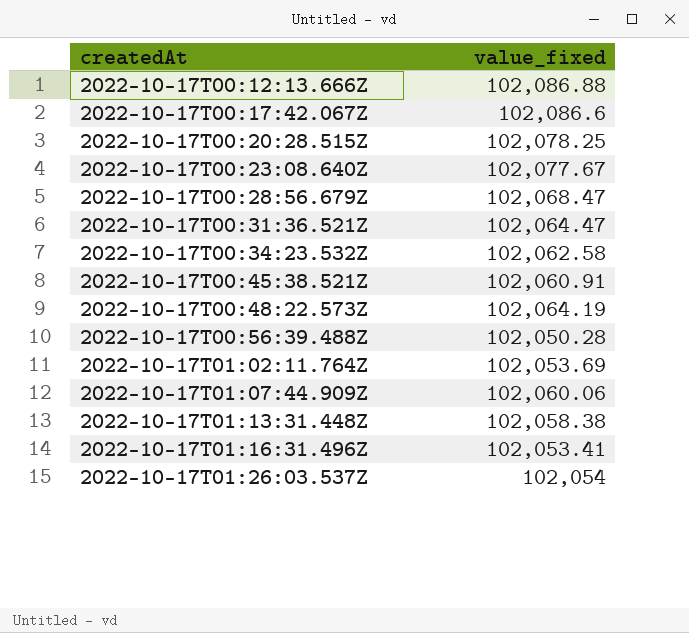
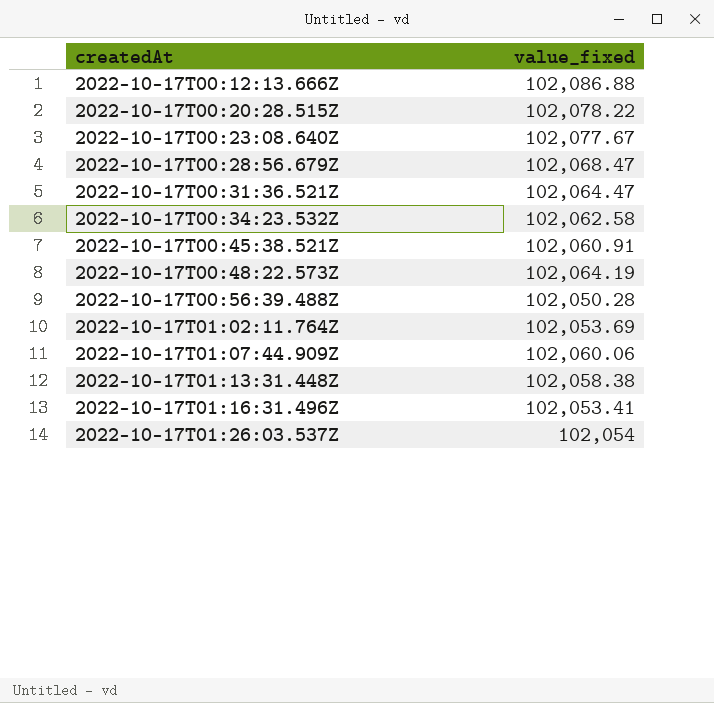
row 2022-10-17T00:17:42.067Z: 102,086.6 -> none
2022-10-17T00:20:28.515Z | value_fixed: 102,078.25 -> 102,078.22

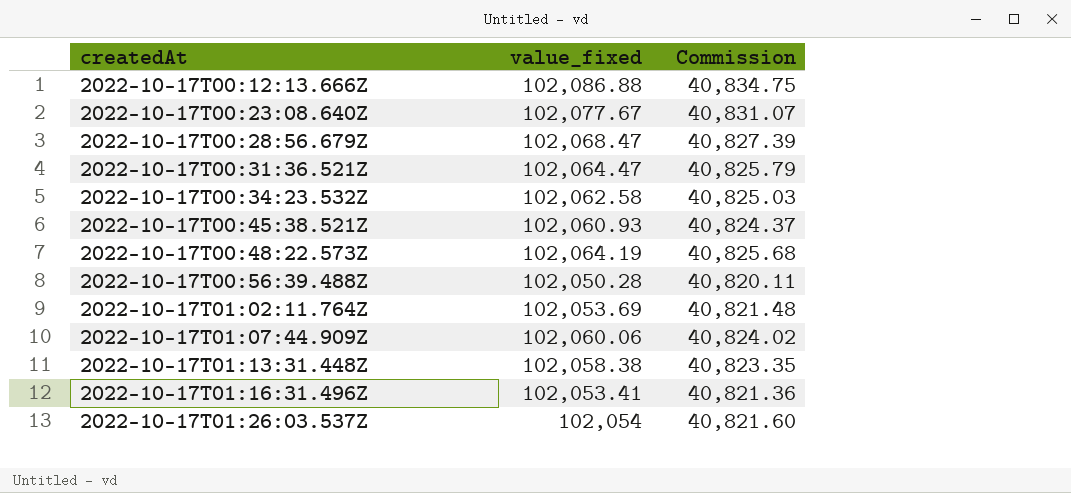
column Commission | formula: none -> [value_fixed] * 0.4
row 2022-10-17T00:20:28.515Z: 102,078.22 -> none
2022-10-17T00:45:38.521Z | value_fixed: 102,060.91 -> 102,060.93

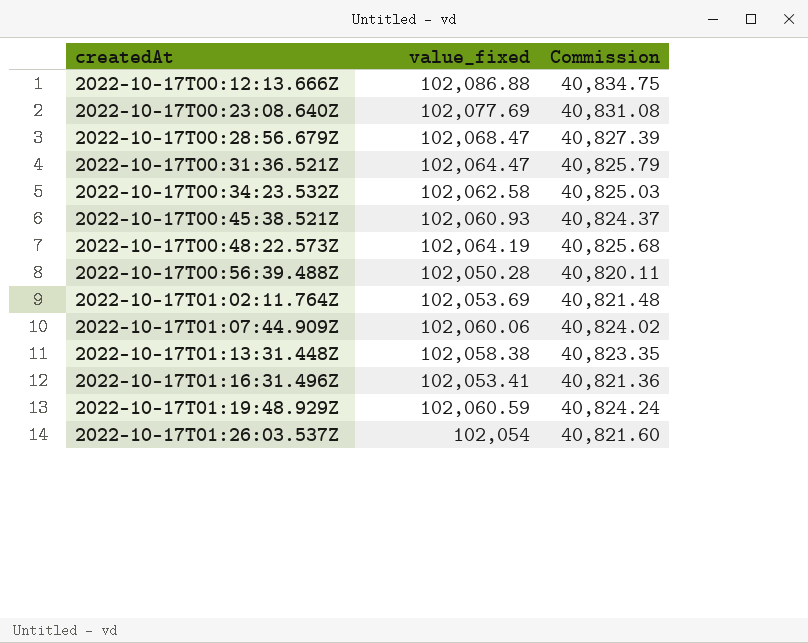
2022-10-17T00:23:08.640Z | value_fixed: 102,077.67 -> 102,077.69
2022-10-17T00:23:08.640Z | Commission: 40,831.07 -> 40,831.08
row 2022-10-17T01:19:48.929Z: none -> 102,060.59 | 40,824.24

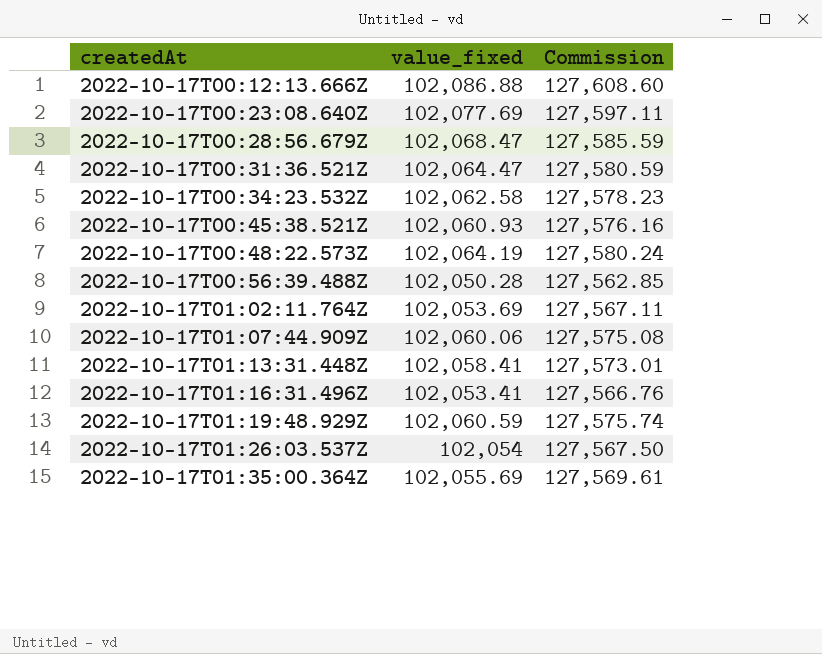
column Commission | formula: [value_fixed] * 0.4 -> [value_fixed] * 1.25
2022-10-17T01:13:31.448Z | value_fixed: 102,058.38 -> 102,058.41
row 2022-10-17T01:35:00.364Z: none -> 102,055.69 | 127,569.61

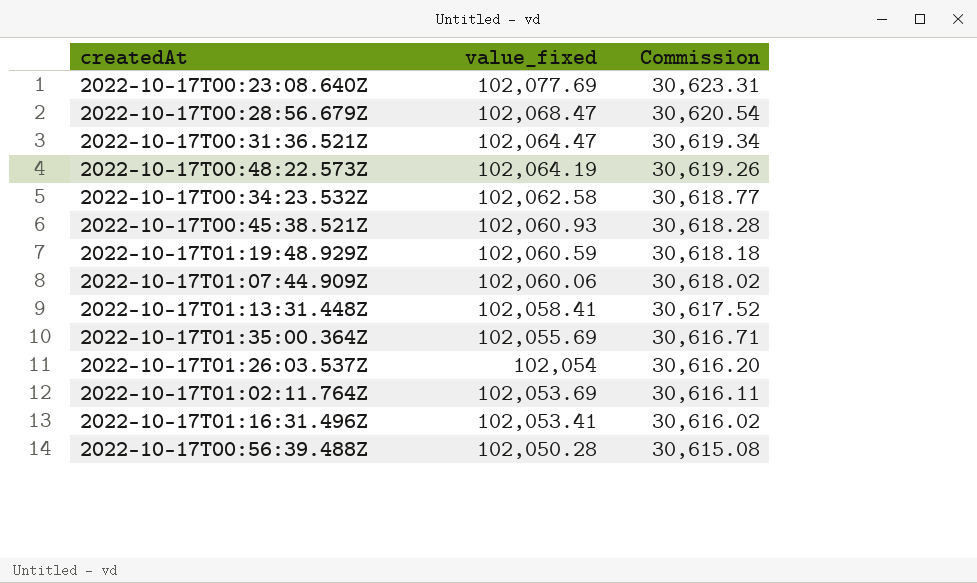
row order: createdAt ascending -> value_fixed descending
column Commission | formula: [value_fixed] * 1.25 -> [value_fixed] * 0.3
row 2022-10-17T00:12:13.666Z: 102,086.88 | 127,608.60 -> none

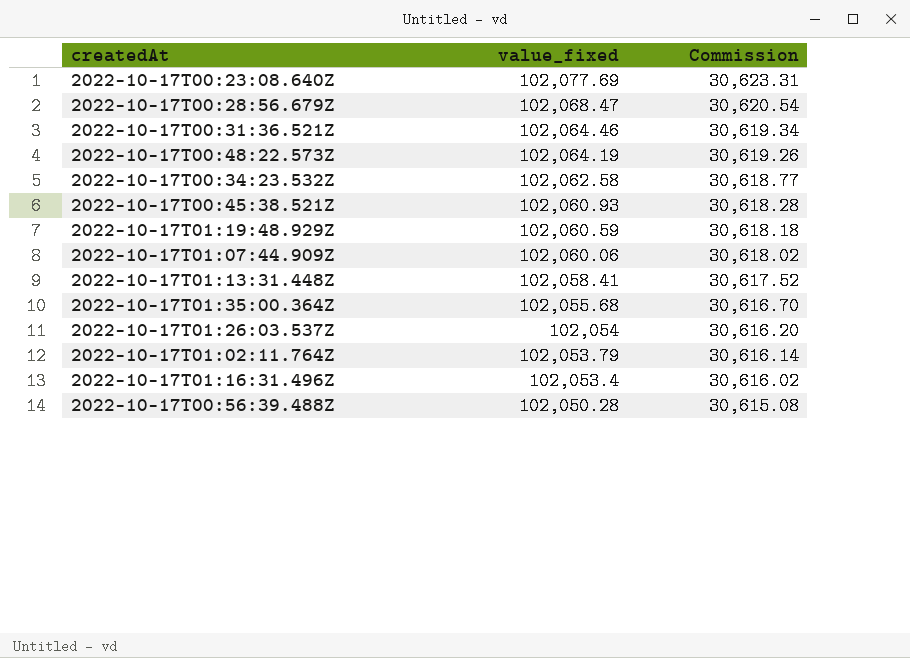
2022-10-17T00:31:36.521Z | value_fixed: 102,064.47 -> 102,064.46
2022-10-17T01:35:00.364Z | value_fixed: 102,055.69 -> 102,055.68
2022-10-17T01:35:00.364Z | Commission: 30,616.71 -> 30,616.70
2022-10-17T01:02:11.764Z | value_fixed: 102,053.69 -> 102,053.79
2022-10-17T01:02:11.764Z | Commission: 30,616.11 -> 30,616.14
2022-10-17T01:16:31.496Z | value_fixed: 102,053.41 -> 102,053.4

